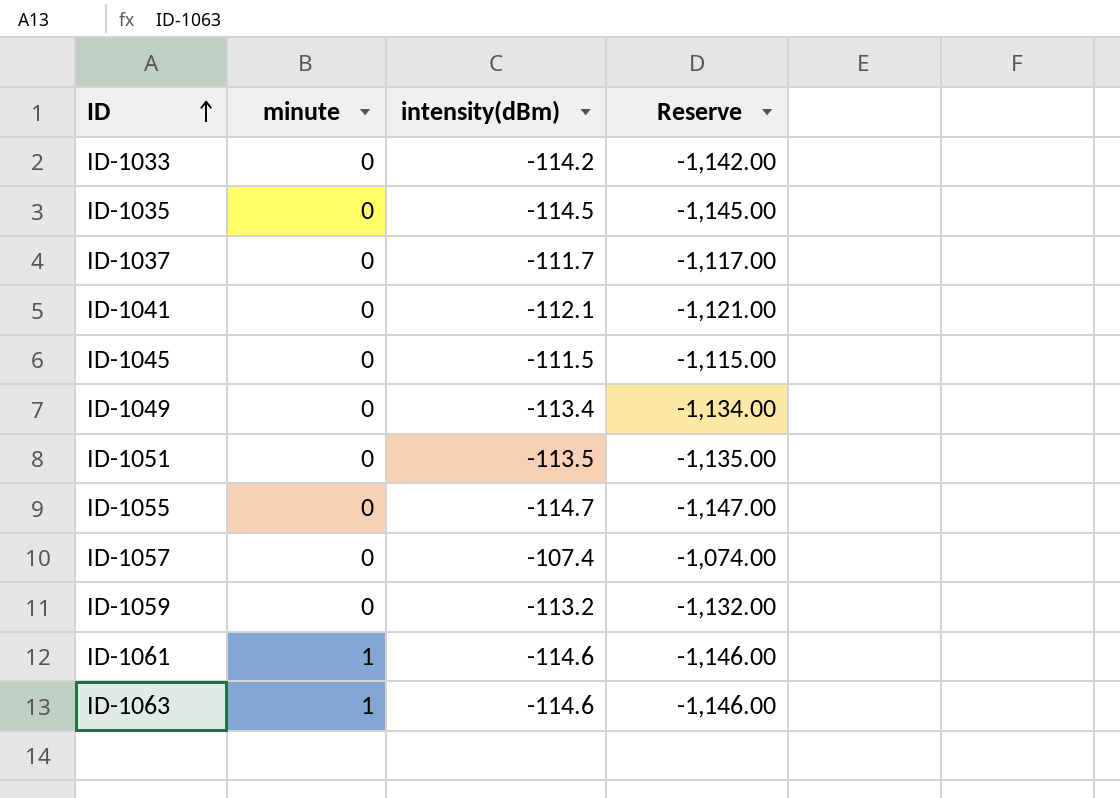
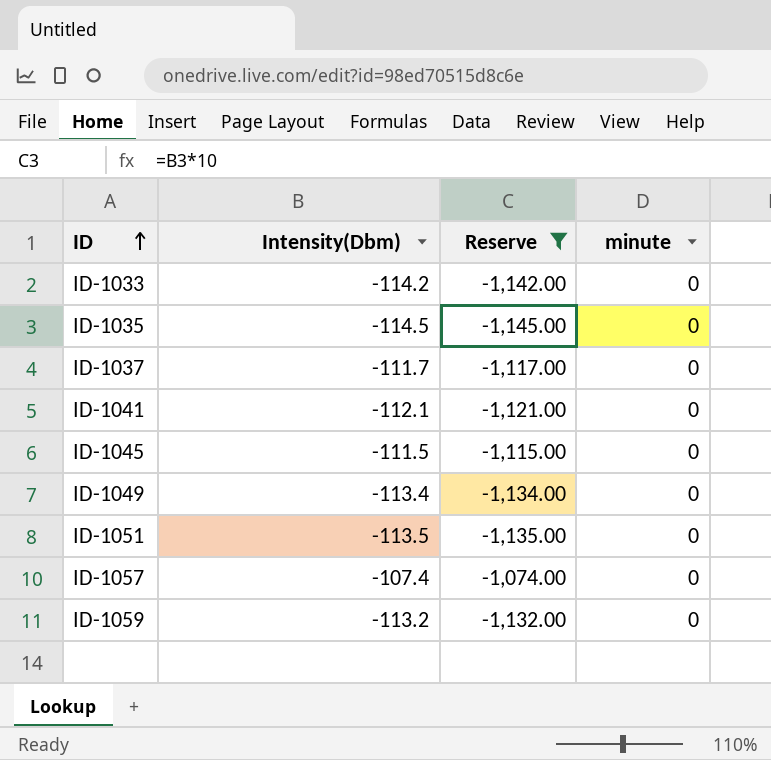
filter: none -> Reserve >= -1,145.00
column name: intensity(dBm) -> Intensity(Dbm)
column minute | position: 2 -> 4

